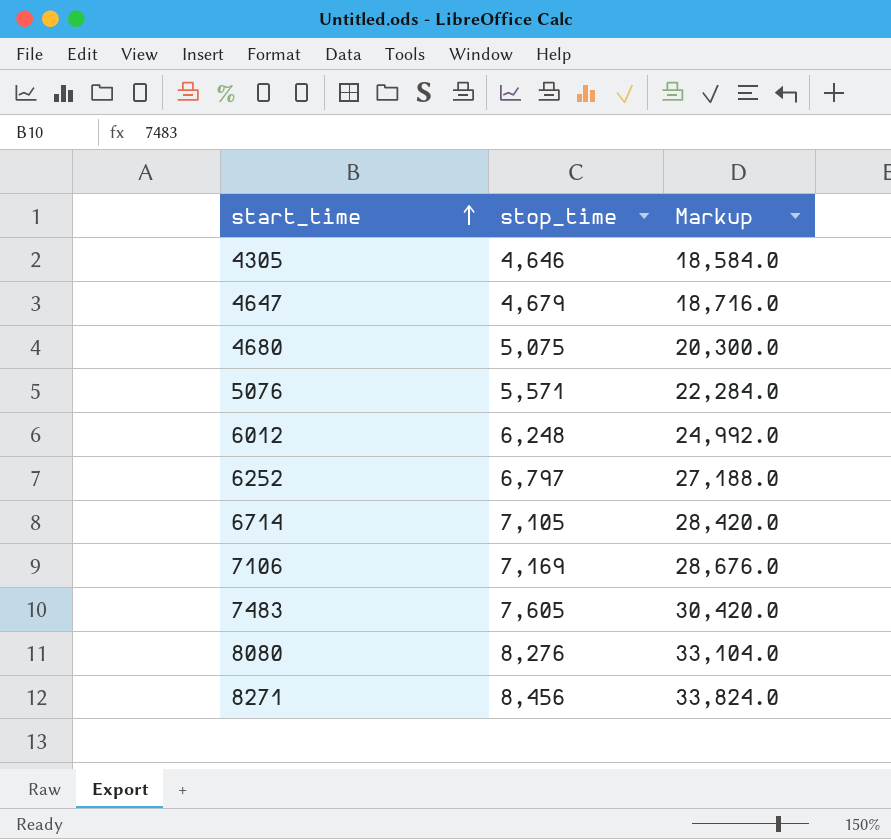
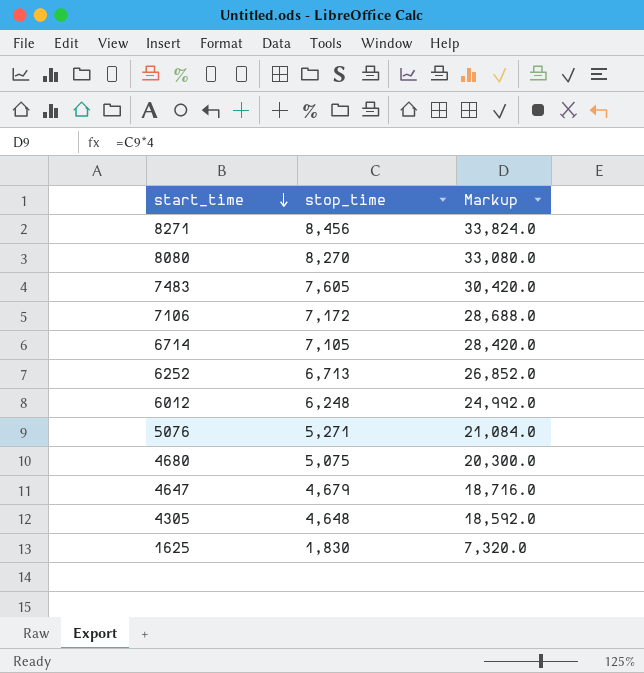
row order: start_time ascending -> start_time descending
8080 | stop_time: 8,276 -> 8,270
8080 | Markup: 33,104.0 -> 33,080.0
7106 | stop_time: 7,169 -> 7,172
7106 | Markup: 28,676.0 -> 28,688.0
6252 | stop_time: 6,797 -> 6,713
6252 | Markup: 27,188.0 -> 26,852.0
5076 | stop_time: 5,571 -> 5,271
5076 | Markup: 22,284.0 -> 21,084.0
4305 | stop_time: 4,646 -> 4,648
4305 | Markup: 18,584.0 -> 18,592.0
row 1625: none -> 1,830 | 7,320.0

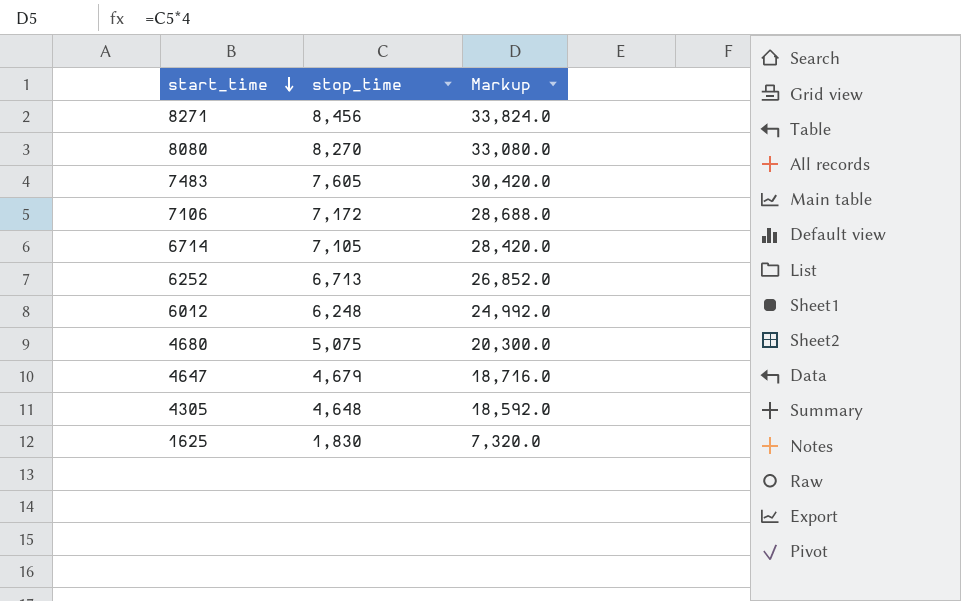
row 5076: 5,271 | 21,084.0 -> none

